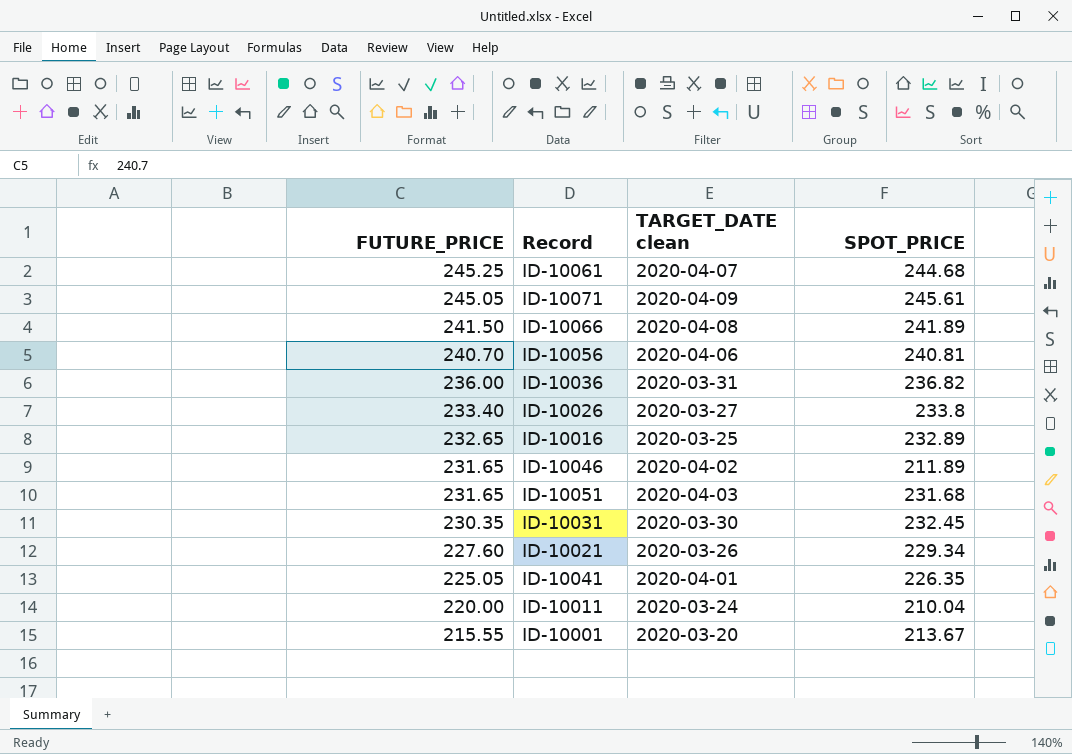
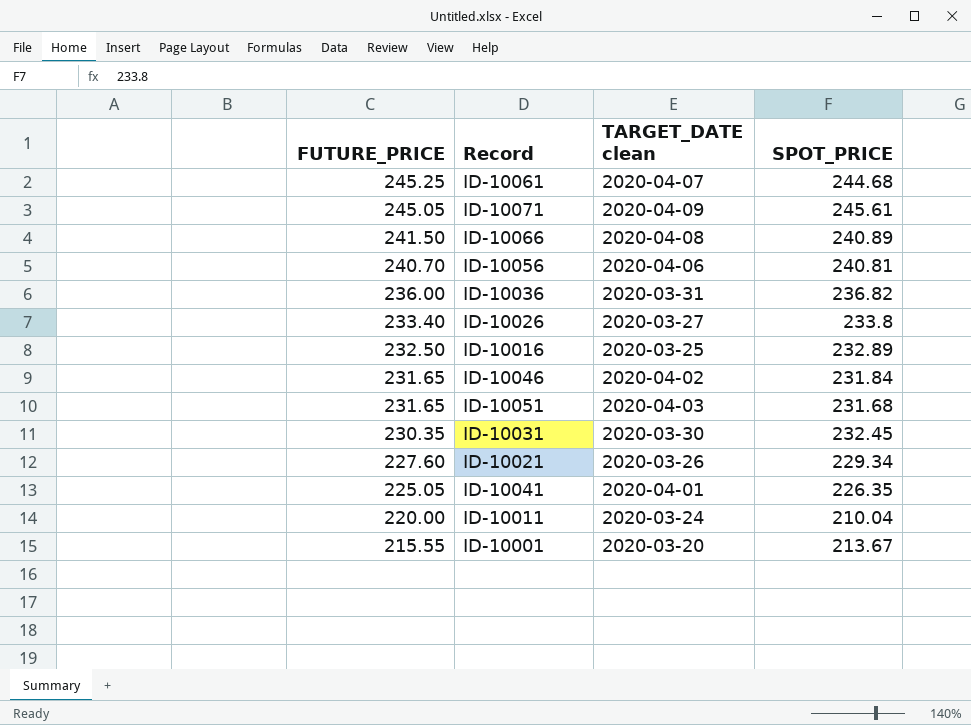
ID-10066 | SPOT_PRICE: 241.89 -> 240.89
ID-10016 | FUTURE_PRICE: 232.65 -> 232.50
ID-10046 | SPOT_PRICE: 211.89 -> 231.84

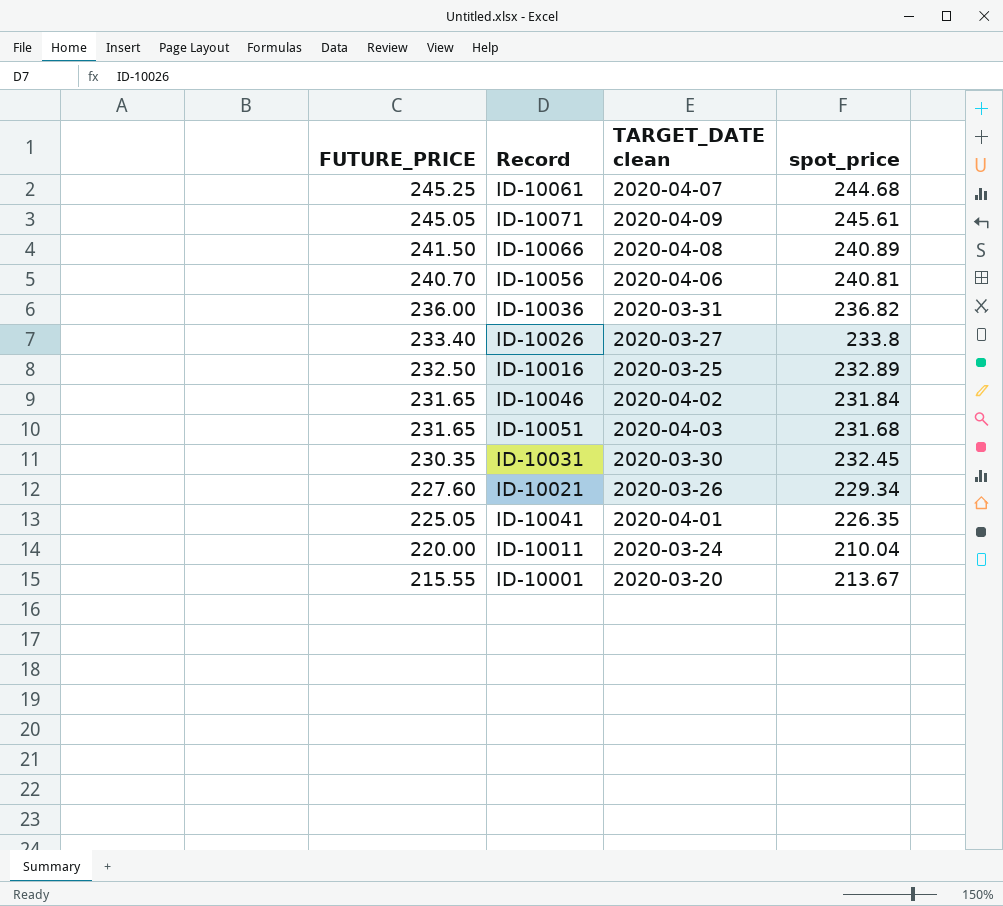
column name: SPOT_PRICE -> spot_price

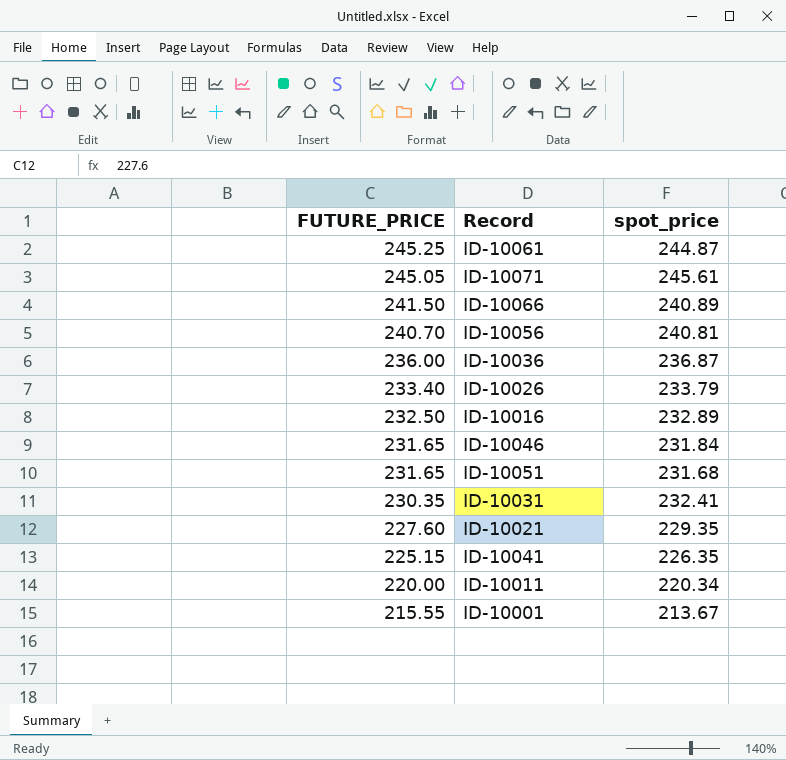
column TARGET_DATE clean | position: 3 -> none
ID-10061 | spot_price: 244.68 -> 244.87
ID-10036 | spot_price: 236.82 -> 236.87
ID-10026 | spot_price: 233.8 -> 233.79
ID-10031 | spot_price: 232.45 -> 232.41
ID-10021 | spot_price: 229.34 -> 229.35
ID-10041 | FUTURE_PRICE: 225.05 -> 225.15
ID-10011 | spot_price: 210.04 -> 220.34

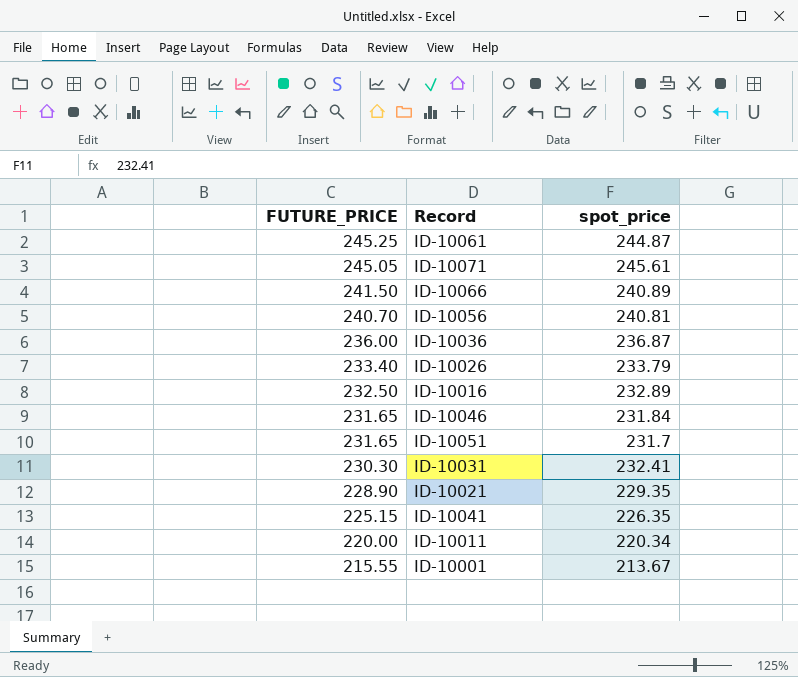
ID-10051 | spot_price: 231.68 -> 231.7
ID-10031 | FUTURE_PRICE: 230.35 -> 230.30
ID-10021 | FUTURE_PRICE: 227.60 -> 228.90

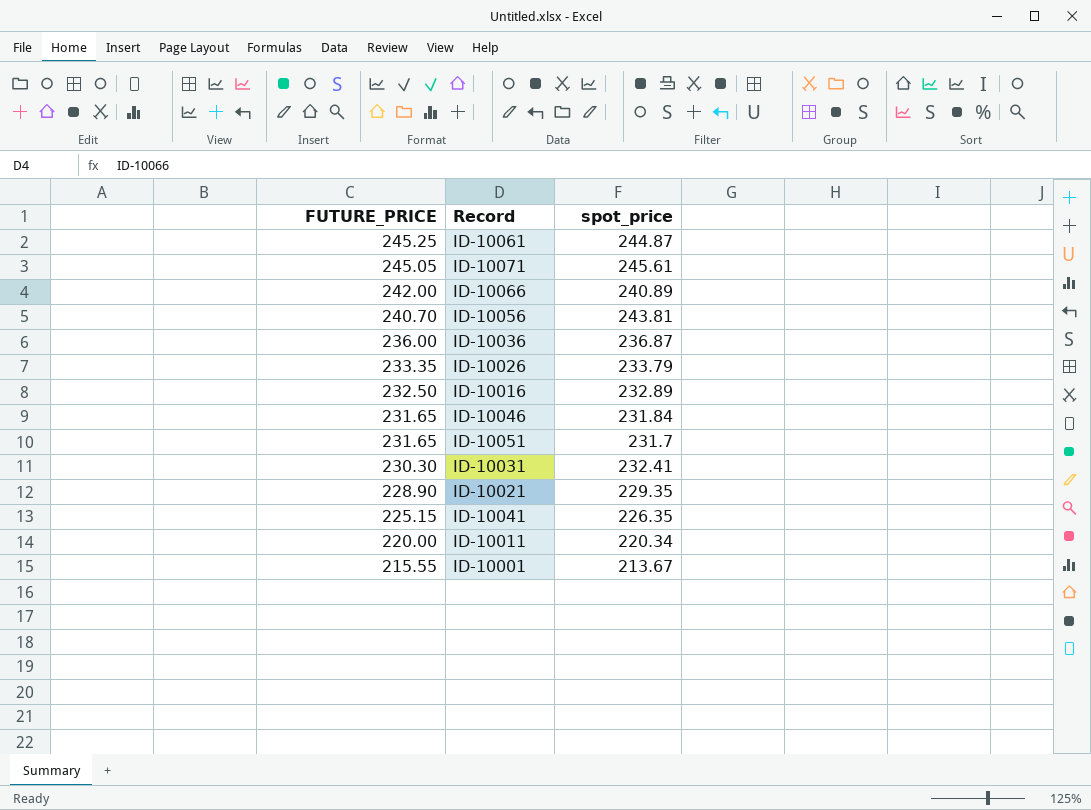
ID-10066 | FUTURE_PRICE: 241.50 -> 242.00
ID-10056 | spot_price: 240.81 -> 243.81
ID-10026 | FUTURE_PRICE: 233.40 -> 233.35

